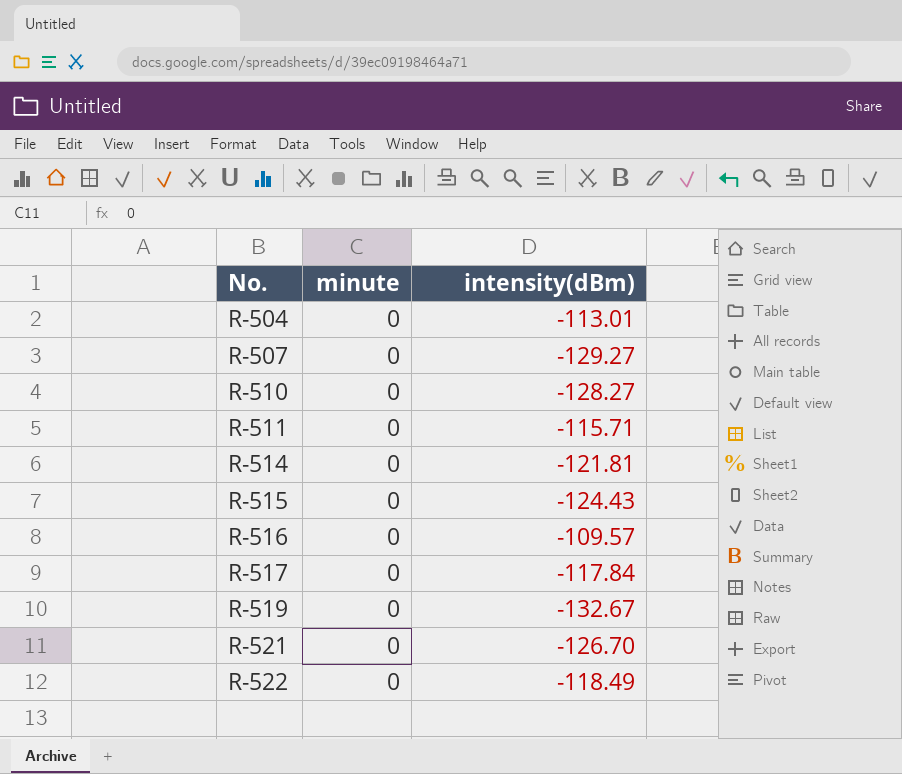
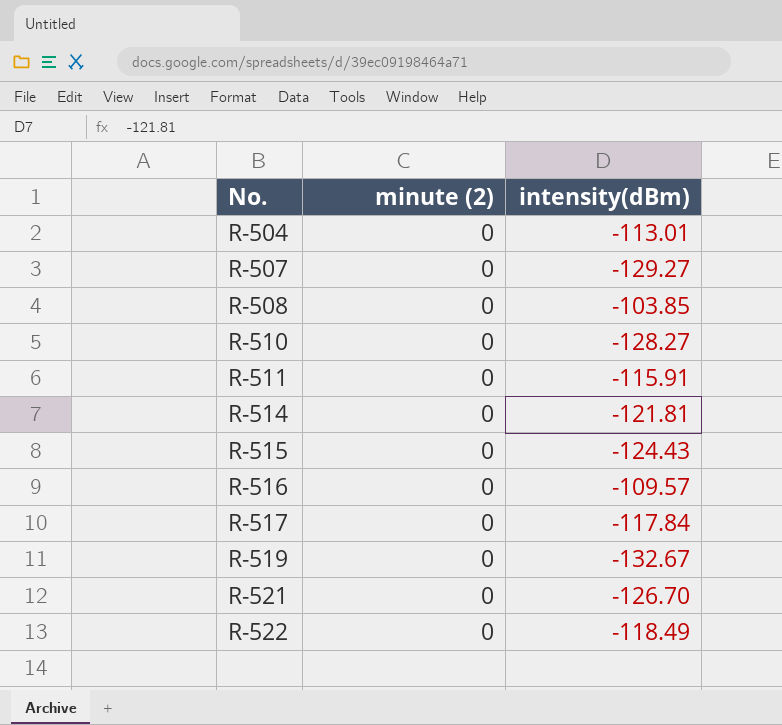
column name: minute -> minute (2)
row R-508: none -> 0 | -103.85
R-511 | intensity(dBm): -115.71 -> -115.91

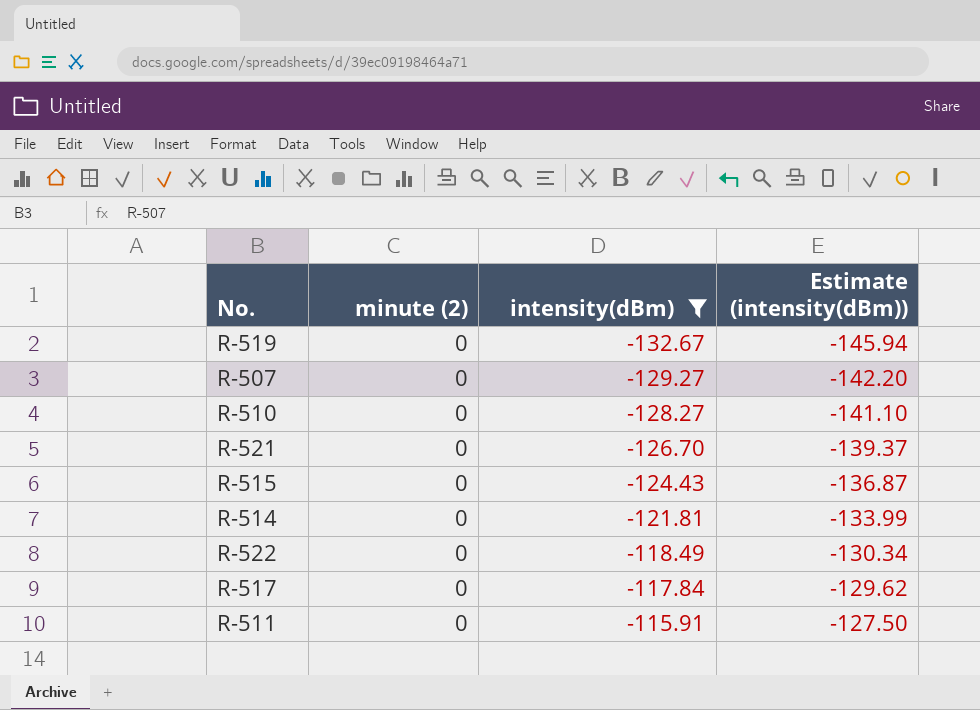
filter: none -> intensity(dBm) <= -115.91
row order: No. ascending -> intensity(dBm) ascending
column Estimate (intensity(dBm)) | formula: none -> [intensity(dBm)] * 1.1

